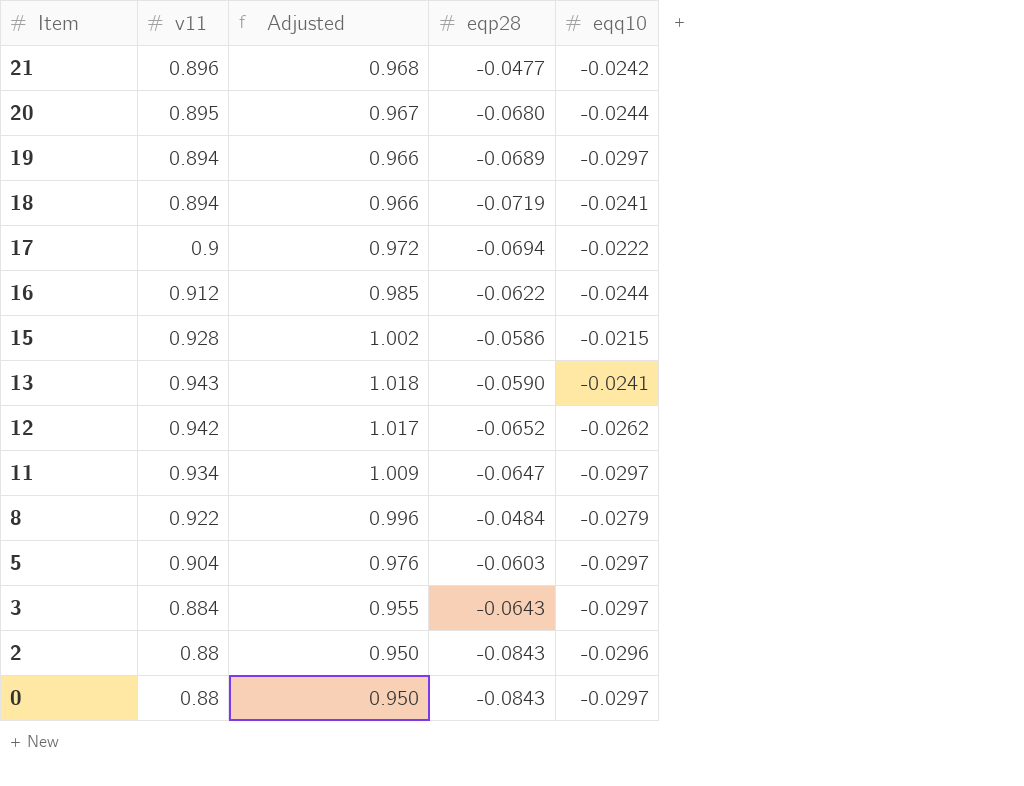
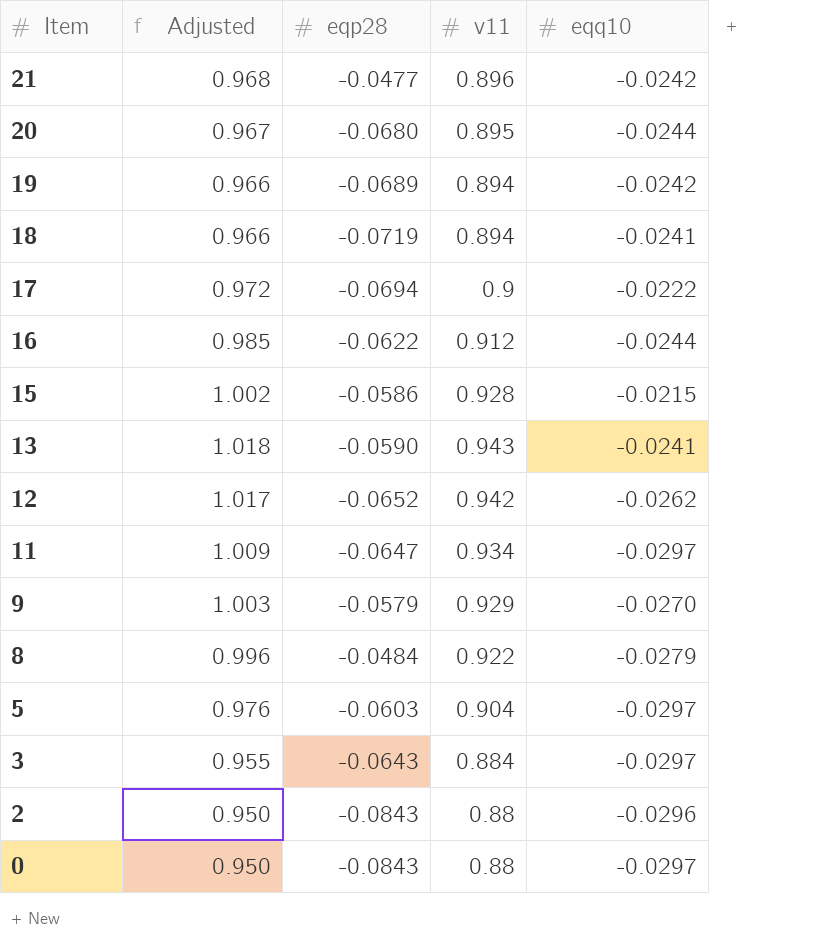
column v11 | position: 2 -> 4
19 | eqq10: -0.0297 -> -0.0242
row 9: none -> 1.003 | -0.0579 | 0.929 | -0.0270

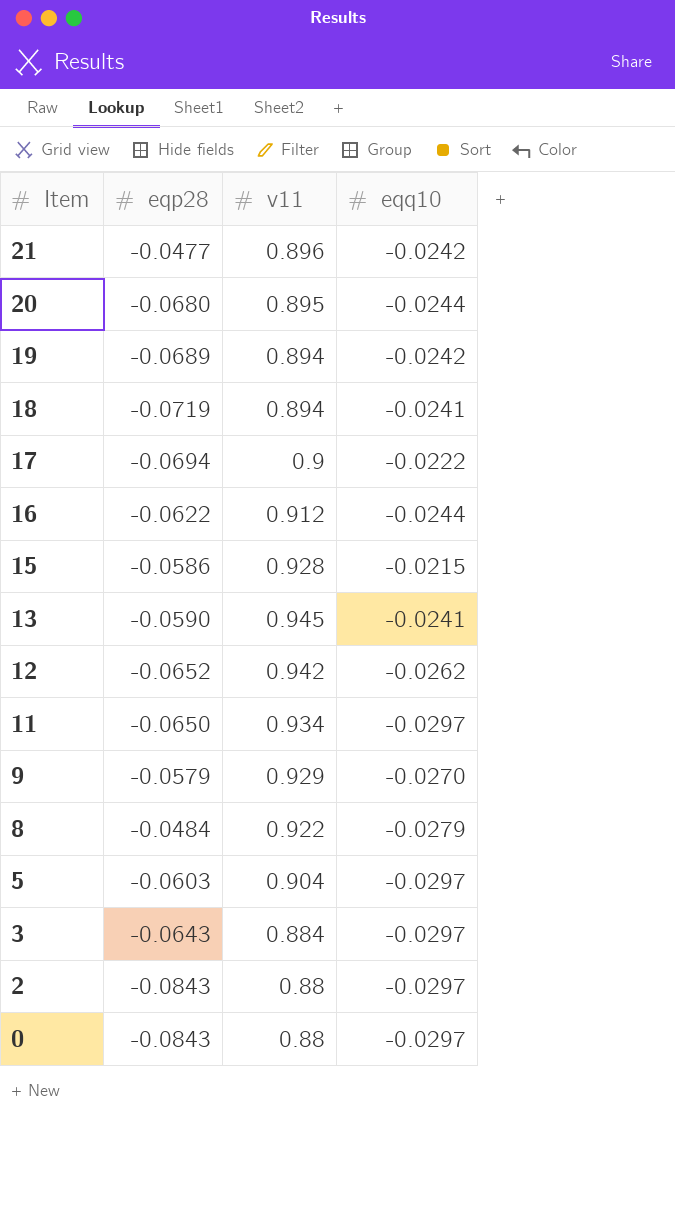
column Adjusted | formula: [v11] * 1.08 -> none
13 | v11: 0.943 -> 0.945
11 | eqp28: -0.0647 -> -0.0650
2 | eqq10: -0.0296 -> -0.0297

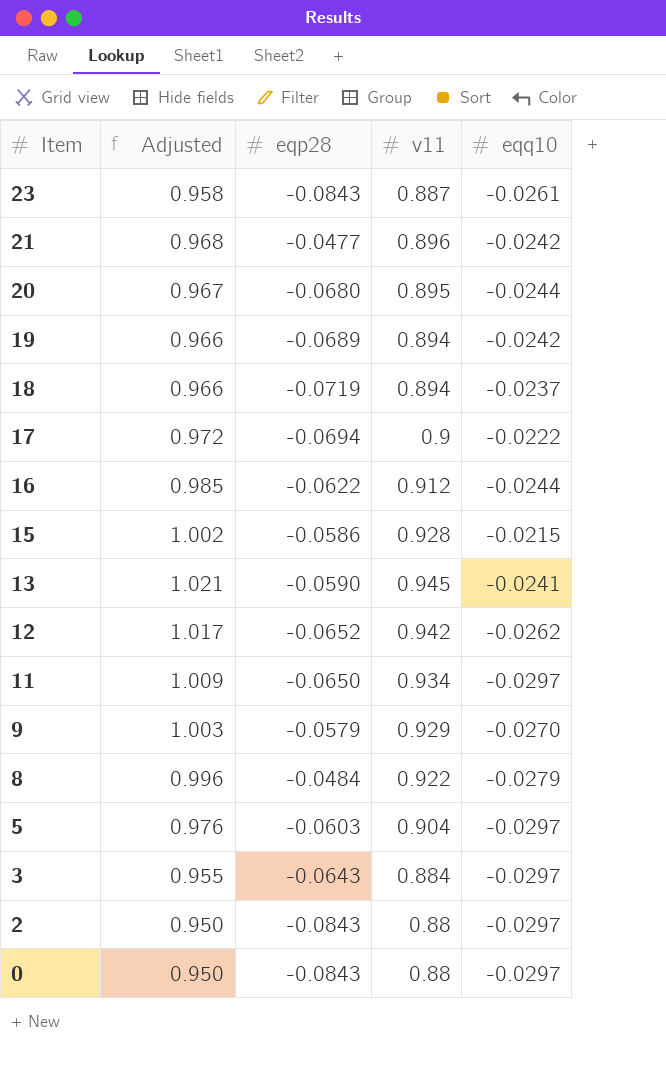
column Adjusted | formula: none -> [v11] * 1.08
row 23: none -> 0.958 | -0.0843 | 0.887 | -0.0261
18 | eqq10: -0.0241 -> -0.0237

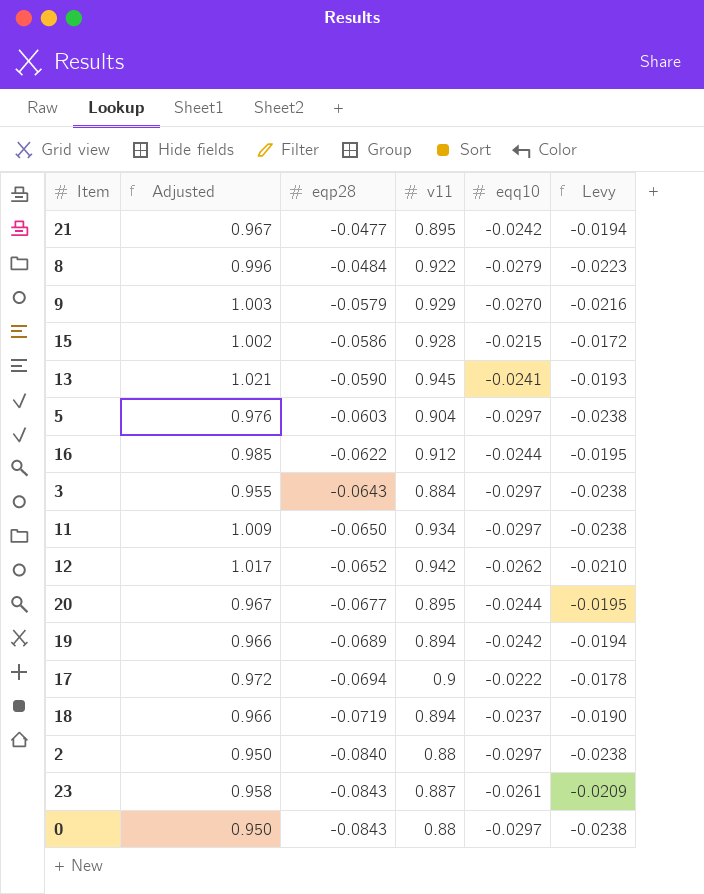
row order: Item descending -> eqp28 descending
column Levy | formula: none -> [eqq10] * 0.8
21 | Adjusted: 0.968 -> 0.967
21 | v11: 0.896 -> 0.895
20 | eqp28: -0.0680 -> -0.0677
2 | eqp28: -0.0843 -> -0.0840

